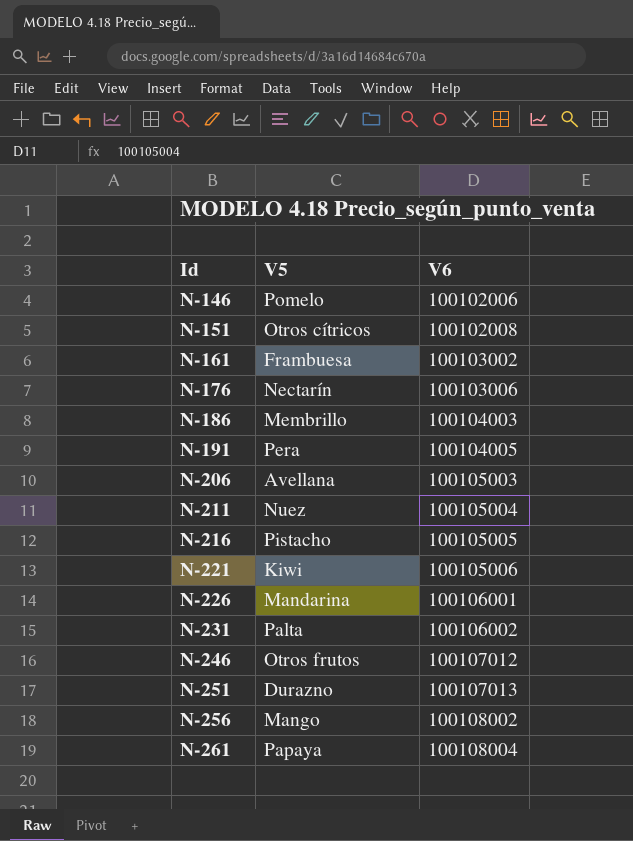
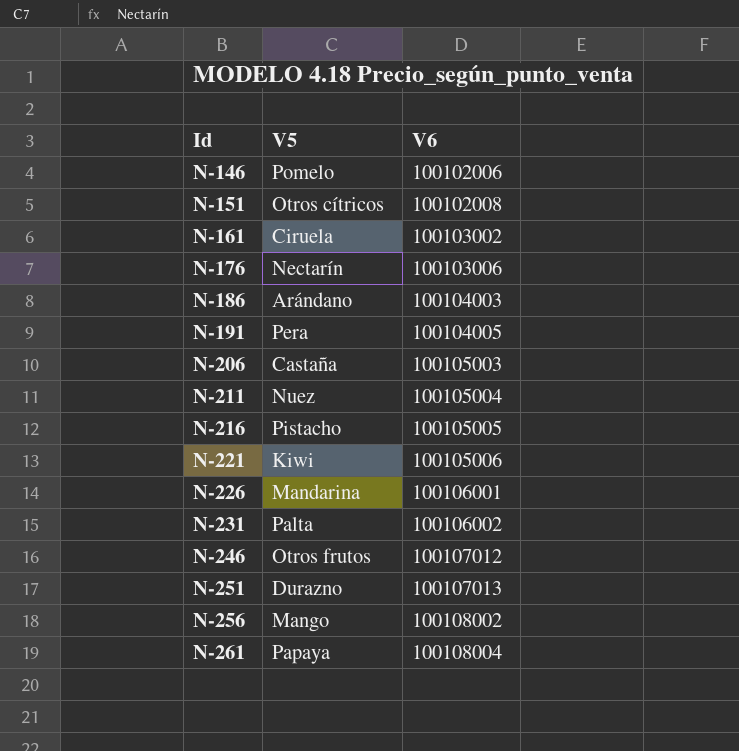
N-161 | V5: Frambuesa -> Ciruela
N-186 | V5: Membrillo -> Arándano
N-206 | V5: Avellana -> Castaña

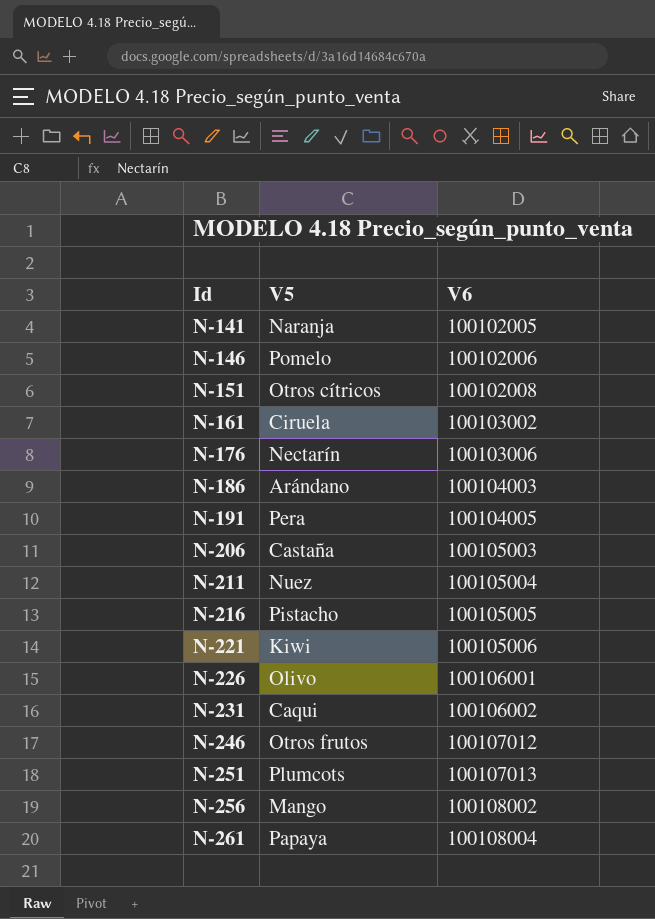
row N-141: none -> Naranja | 100102005
N-226 | V5: Mandarina -> Olivo
N-231 | V5: Palta -> Caqui
N-251 | V5: Durazno -> Plumcots

